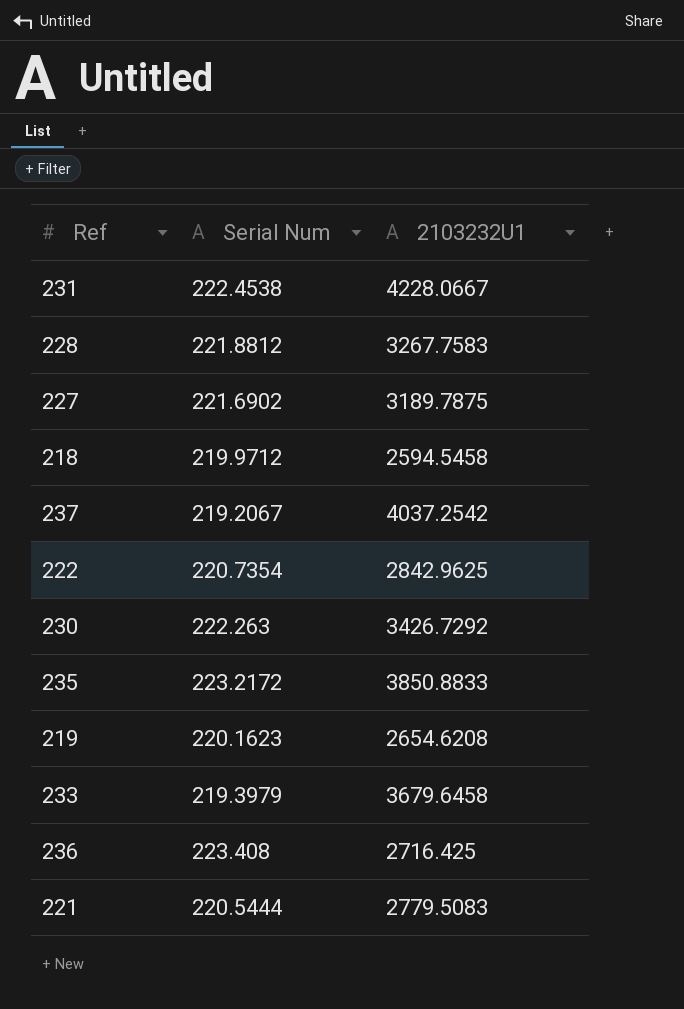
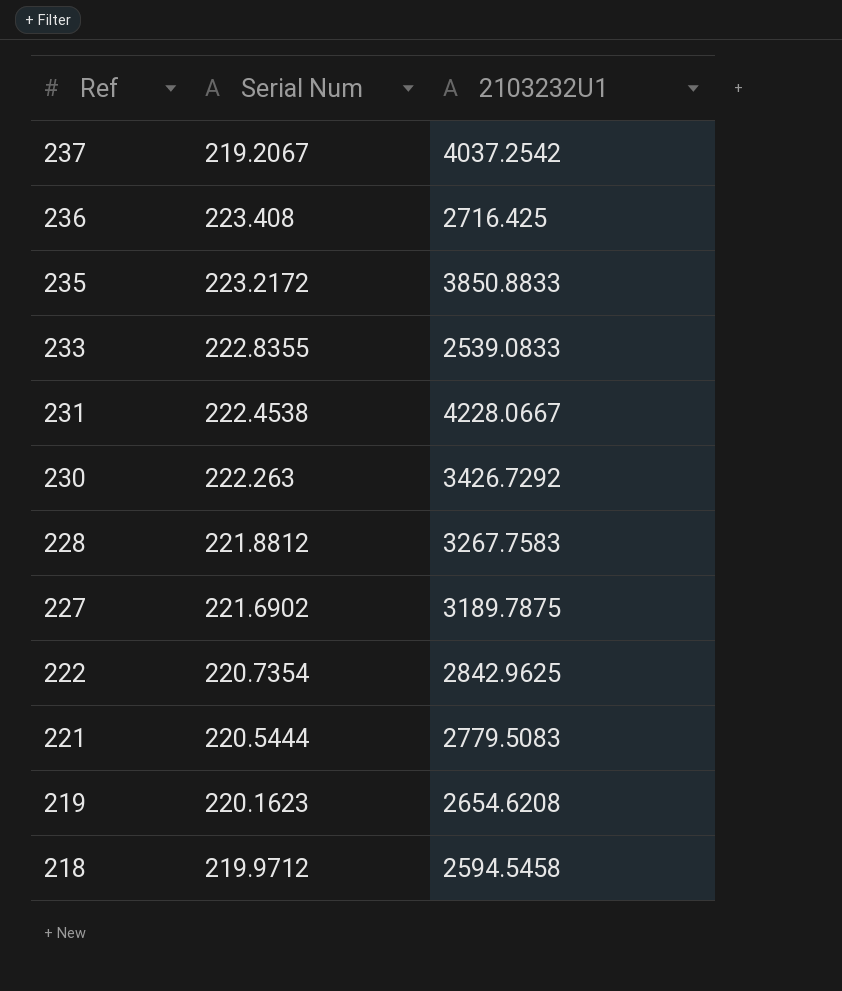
row order: none -> Ref descending
233 | Serial Num: 219.3979 -> 222.8355
233 | 2103232U1: 3679.6458 -> 2539.0833

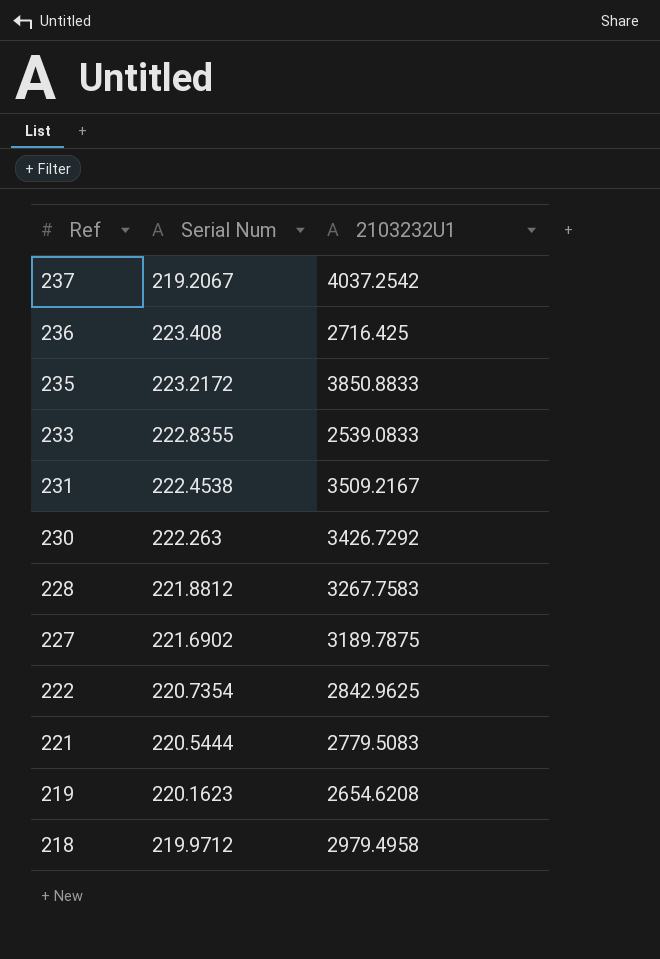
231 | 2103232U1: 4228.0667 -> 3509.2167
218 | 2103232U1: 2594.5458 -> 2979.4958

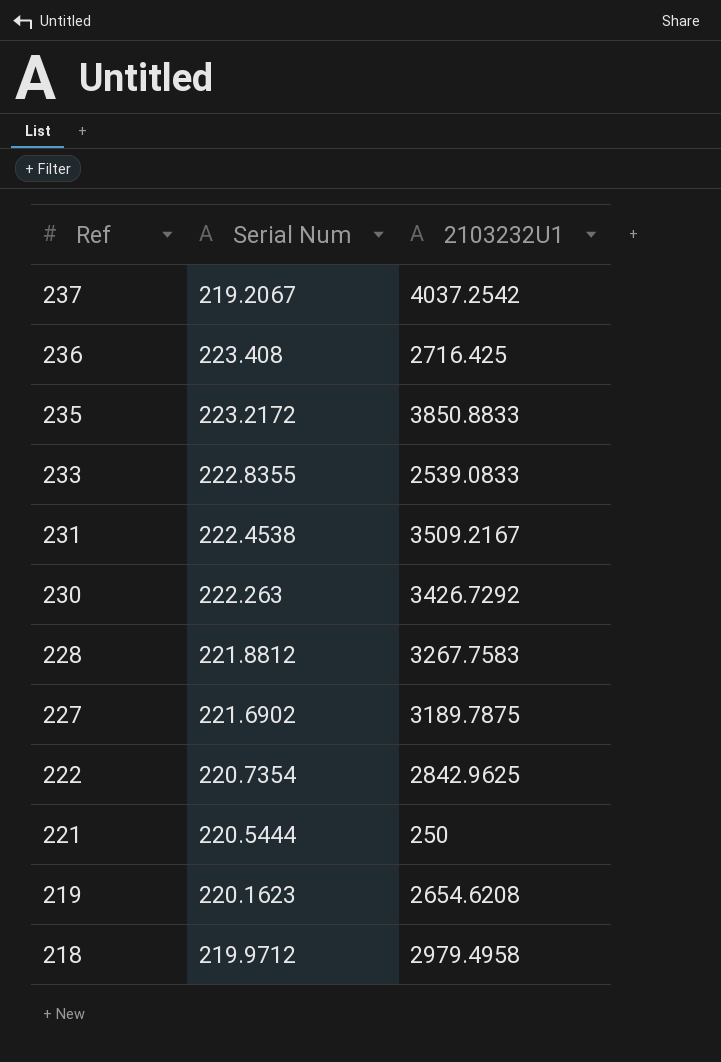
221 | 2103232U1: 2779.5083 -> 250

